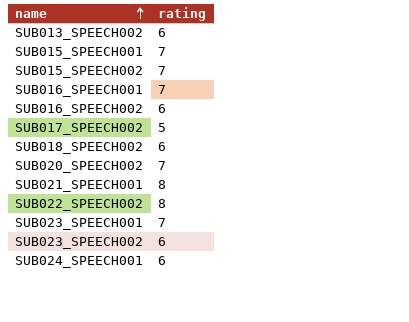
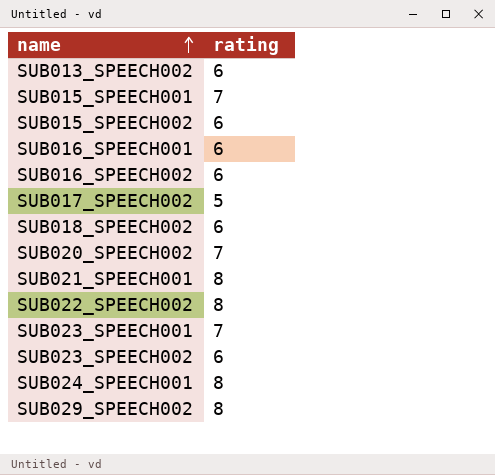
SUB015_SPEECH002 | rating: 7 -> 6
SUB016_SPEECH001 | rating: 7 -> 6
SUB024_SPEECH001 | rating: 6 -> 8
row SUB029_SPEECH002: none -> 8

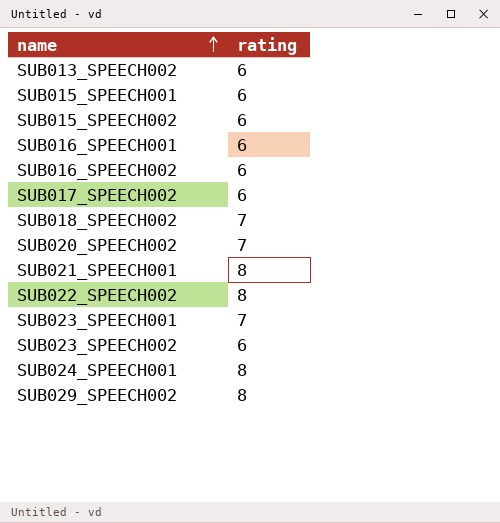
SUB015_SPEECH001 | rating: 7 -> 6
SUB017_SPEECH002 | rating: 5 -> 6
SUB018_SPEECH002 | rating: 6 -> 7

